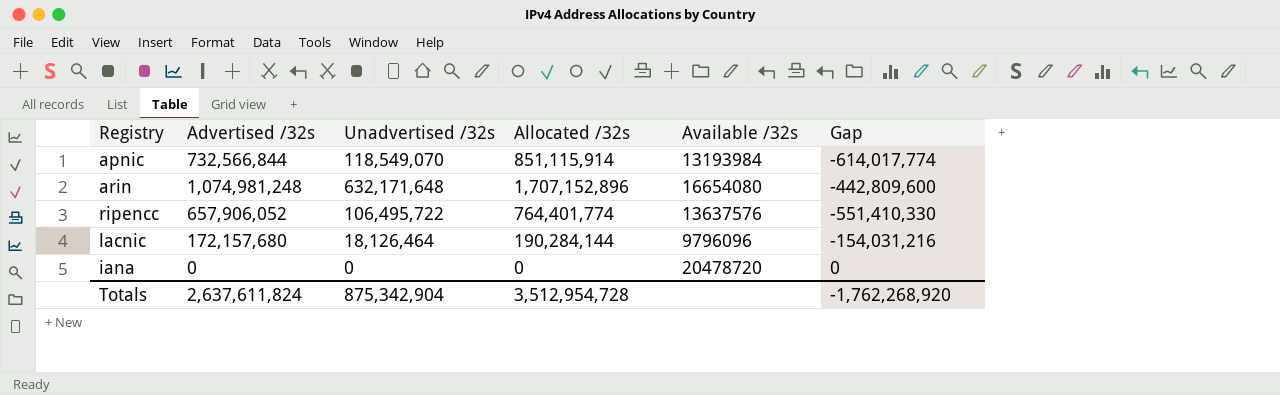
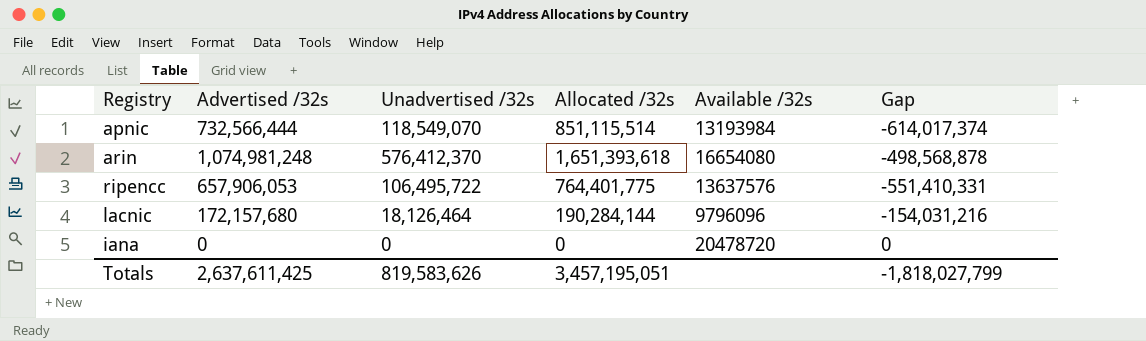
apnic | Advertised /32s: 732,566,844 -> 732,566,444
apnic | Allocated /32s: 851,115,914 -> 851,115,514
apnic | Gap: -614,017,774 -> -614,017,374
arin | Unadvertised /32s: 632,171,648 -> 576,412,370
arin | Allocated /32s: 1,707,152,896 -> 1,651,393,618
arin | Gap: -442,809,600 -> -498,568,878
ripencc | Advertised /32s: 657,906,052 -> 657,906,053
ripencc | Allocated /32s: 764,401,774 -> 764,401,775
ripencc | Gap: -551,410,330 -> -551,410,331
Totals | Advertised /32s: 2,637,611,824 -> 2,637,611,425
Totals | Unadvertised /32s: 875,342,904 -> 819,583,626
Totals | Allocated /32s: 3,512,954,728 -> 3,457,195,051
Totals | Gap: -1,762,268,920 -> -1,818,027,799

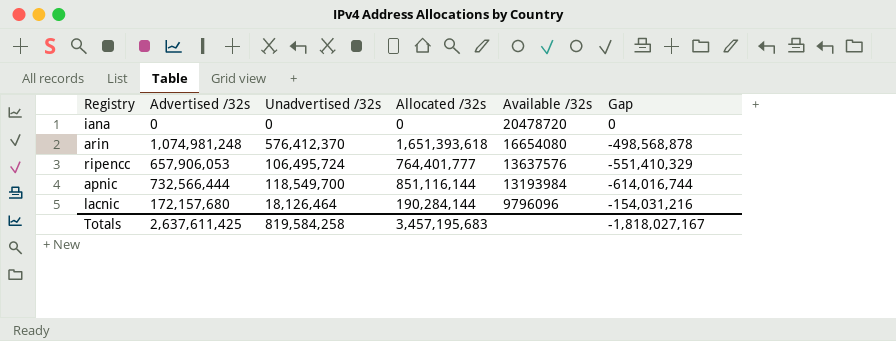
row order: none -> Available /32s descending
ripencc | Unadvertised /32s: 106,495,722 -> 106,495,724
ripencc | Allocated /32s: 764,401,775 -> 764,401,777
ripencc | Gap: -551,410,331 -> -551,410,329
apnic | Unadvertised /32s: 118,549,070 -> 118,549,700
apnic | Allocated /32s: 851,115,514 -> 851,116,144
apnic | Gap: -614,017,374 -> -614,016,744
Totals | Unadvertised /32s: 819,583,626 -> 819,584,258
Totals | Allocated /32s: 3,457,195,051 -> 3,457,195,683
Totals | Gap: -1,818,027,799 -> -1,818,027,167

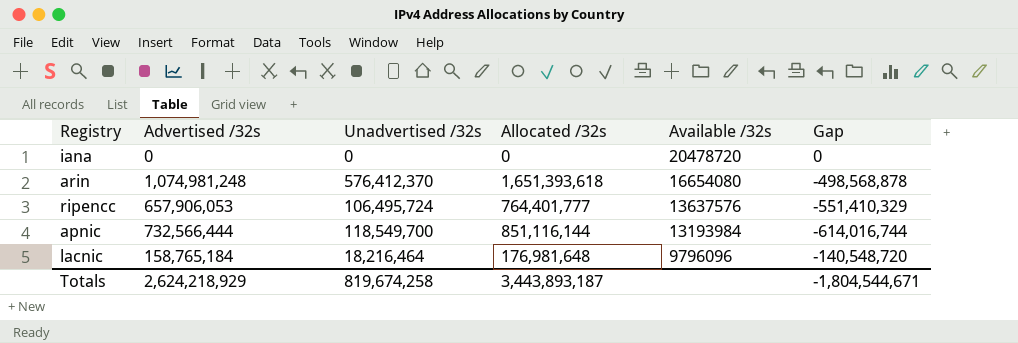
lacnic | Advertised /32s: 172,157,680 -> 158,765,184
lacnic | Unadvertised /32s: 18,126,464 -> 18,216,464
lacnic | Allocated /32s: 190,284,144 -> 176,981,648
lacnic | Gap: -154,031,216 -> -140,548,720
Totals | Advertised /32s: 2,637,611,425 -> 2,624,218,929
Totals | Unadvertised /32s: 819,584,258 -> 819,674,258
Totals | Allocated /32s: 3,457,195,683 -> 3,443,893,187
Totals | Gap: -1,818,027,167 -> -1,804,544,671

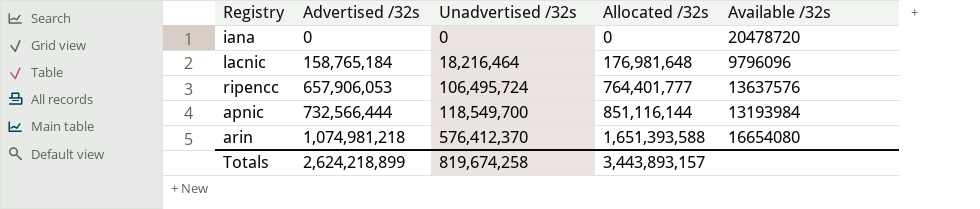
row order: Available /32s descending -> Advertised /32s ascending
column Gap | formula: [Unadvertised /32s] - [Advertised /32s] -> none
arin | Advertised /32s: 1,074,981,248 -> 1,074,981,218
arin | Allocated /32s: 1,651,393,618 -> 1,651,393,588
Totals | Advertised /32s: 2,624,218,929 -> 2,624,218,899
Totals | Allocated /32s: 3,443,893,187 -> 3,443,893,157

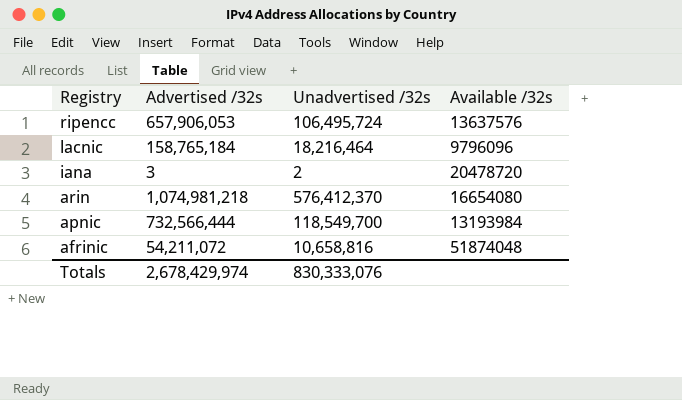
row order: Advertised /32s ascending -> Registry descending
column Allocated /32s | formula: [Advertised /32s] + [Unadvertised /32s] -> none
iana | Advertised /32s: 0 -> 3
iana | Unadvertised /32s: 0 -> 2
row afrinic: none -> 54,211,072 | 10,658,816 | 51874048
Totals | Advertised /32s: 2,624,218,899 -> 2,678,429,974
Totals | Unadvertised /32s: 819,674,258 -> 830,333,076

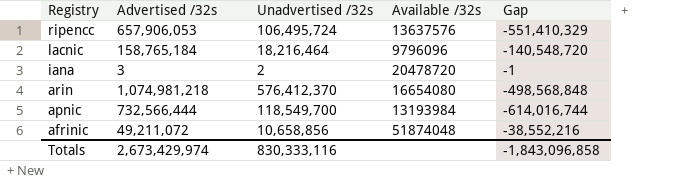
column Gap | formula: none -> [Unadvertised /32s] - [Advertised /32s]
afrinic | Advertised /32s: 54,211,072 -> 49,211,072
afrinic | Unadvertised /32s: 10,658,816 -> 10,658,856
Totals | Advertised /32s: 2,678,429,974 -> 2,673,429,974
Totals | Unadvertised /32s: 830,333,076 -> 830,333,116

